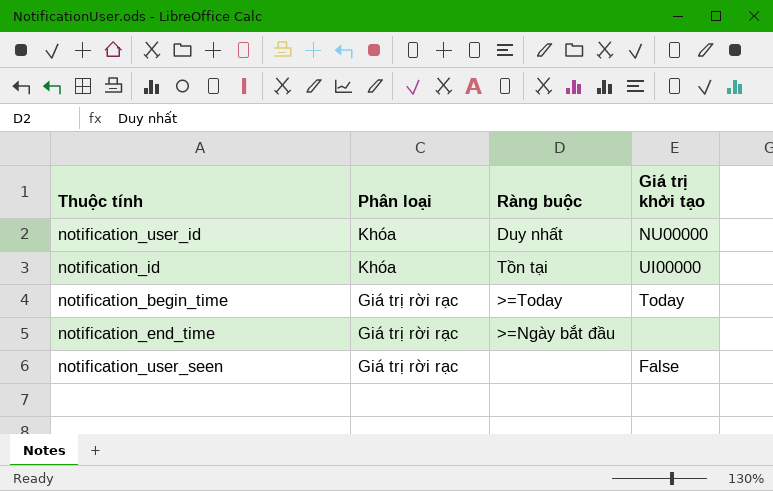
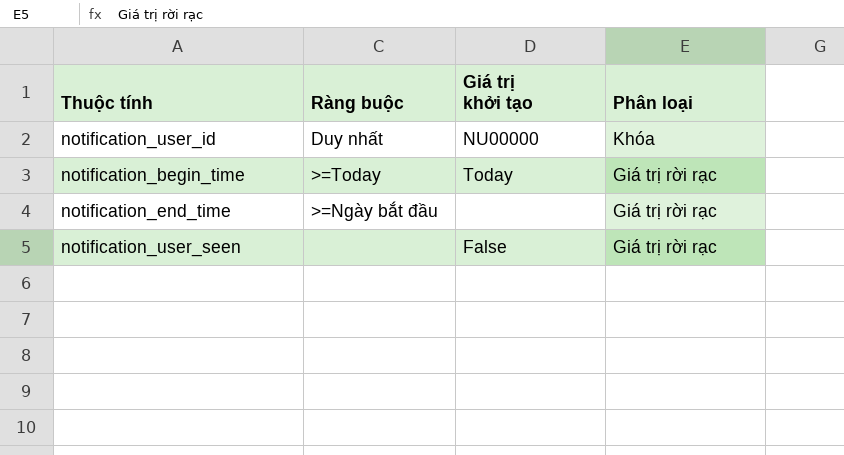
column Phân loại | position: 2 -> 4
row notification_id: Khóa | Tồn tại | UI00000 -> none

